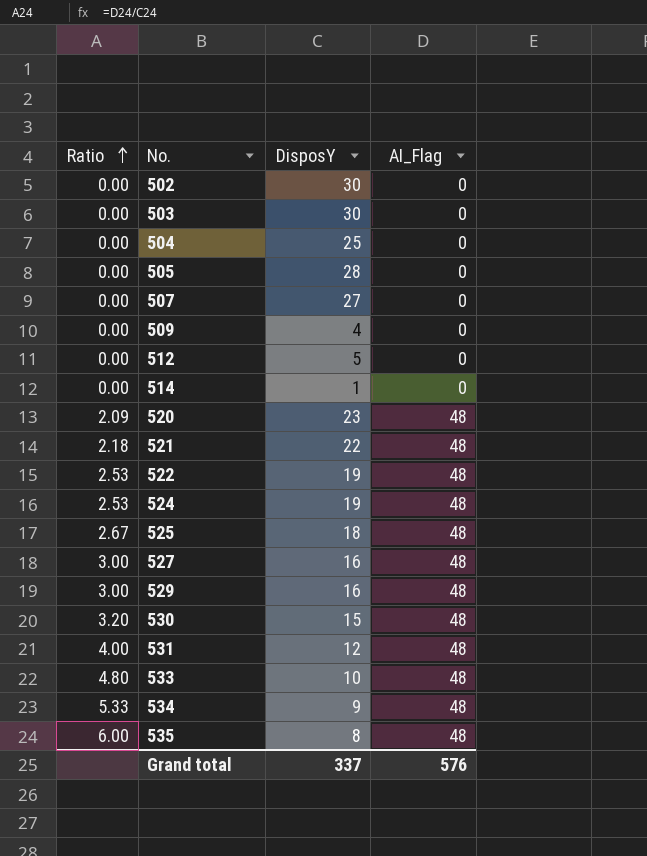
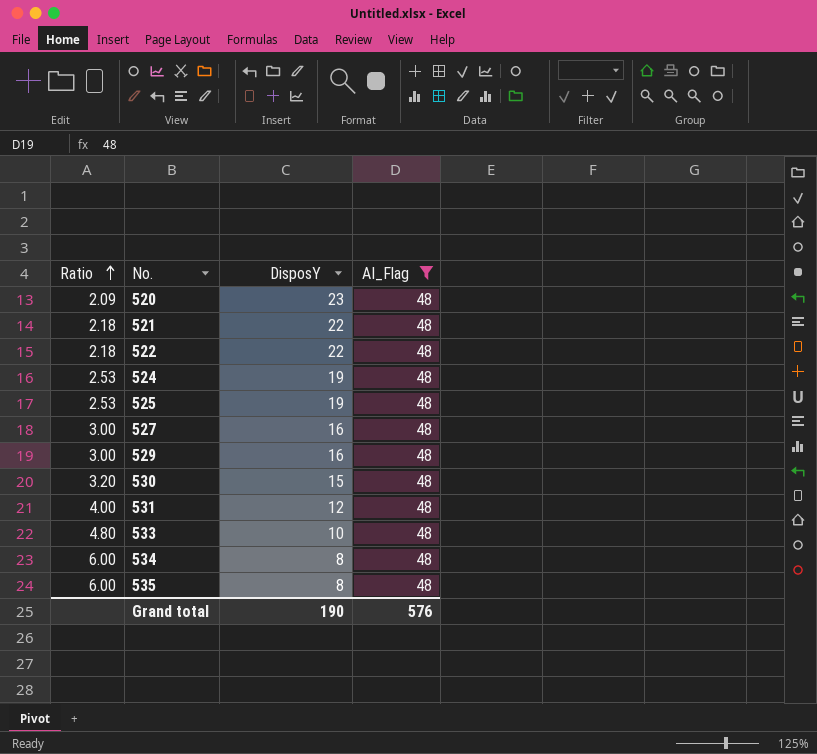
filter: none -> AI_Flag = 48
522 | Ratio: 2.53 -> 2.18
522 | DisposY: 19 -> 22
525 | Ratio: 2.67 -> 2.53
525 | DisposY: 18 -> 19
534 | Ratio: 5.33 -> 6.00
534 | DisposY: 9 -> 8
Grand total | DisposY: 337 -> 190

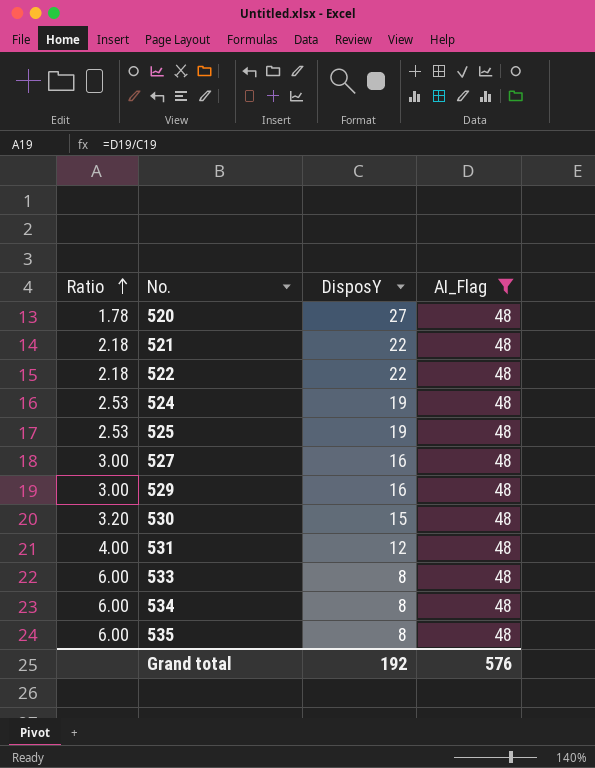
520 | Ratio: 2.09 -> 1.78
520 | DisposY: 23 -> 27
533 | Ratio: 4.80 -> 6.00
533 | DisposY: 10 -> 8
Grand total | DisposY: 190 -> 192

